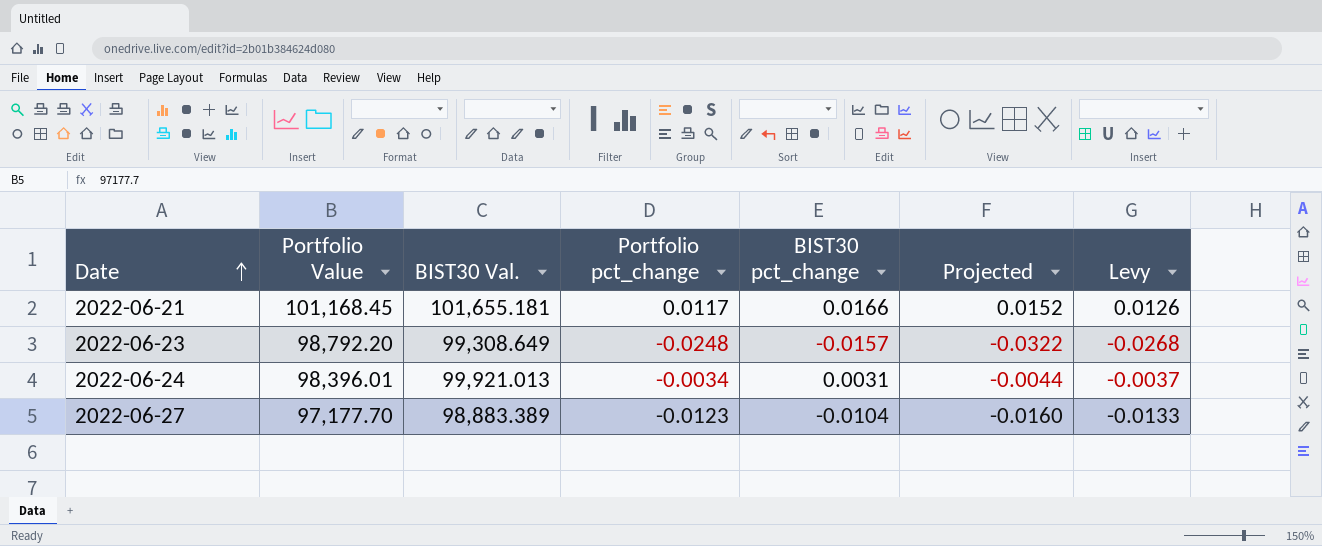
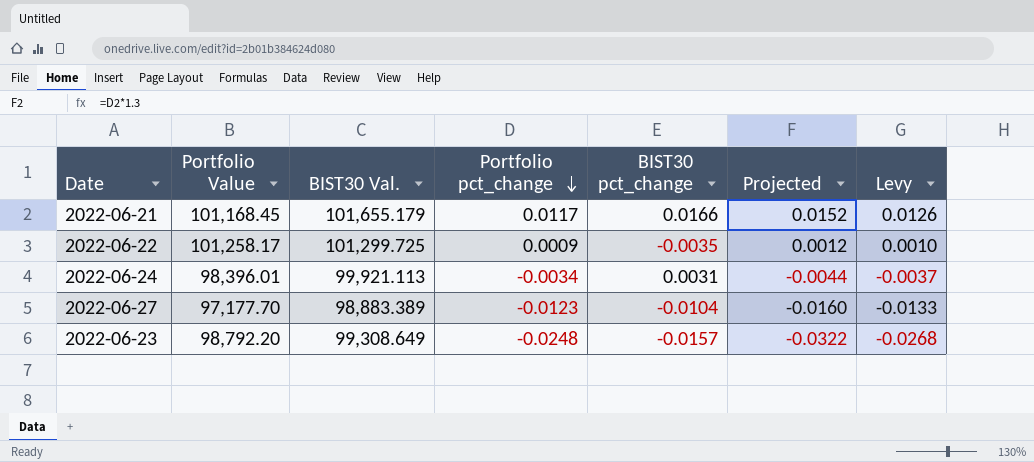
row order: Date ascending -> Portfolio pct_change descending
2022-06-21 | BIST30 Val.: 101,655.181 -> 101,655.179
row 2022-06-22: none -> 101,258.17 | 101,299.725 | 0.0009 | -0.0035 | 0.0012 | 0.0010
2022-06-24 | BIST30 Val.: 99,921.013 -> 99,921.113

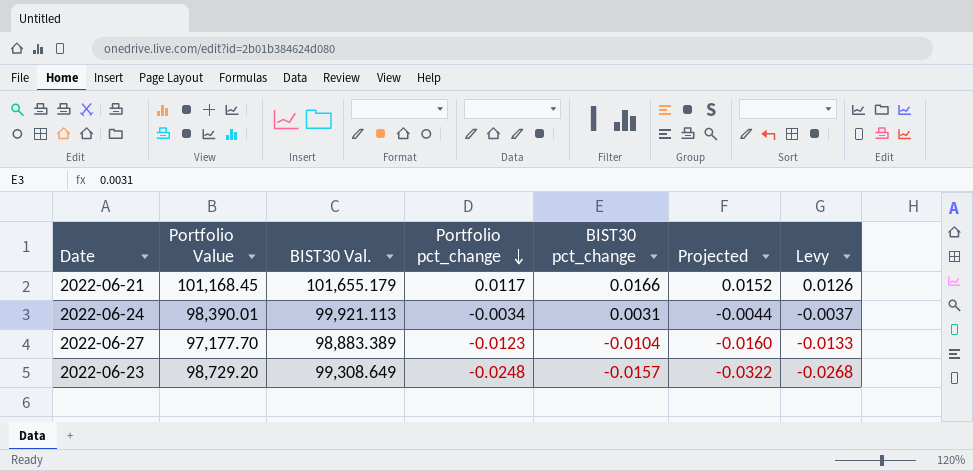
row 2022-06-22: 101,258.17 | 101,299.725 | 0.0009 | -0.0035 | 0.0012 | 0.0010 -> none
2022-06-24 | Portfolio Value: 98,396.01 -> 98,390.01
2022-06-23 | Portfolio Value: 98,792.20 -> 98,729.20

